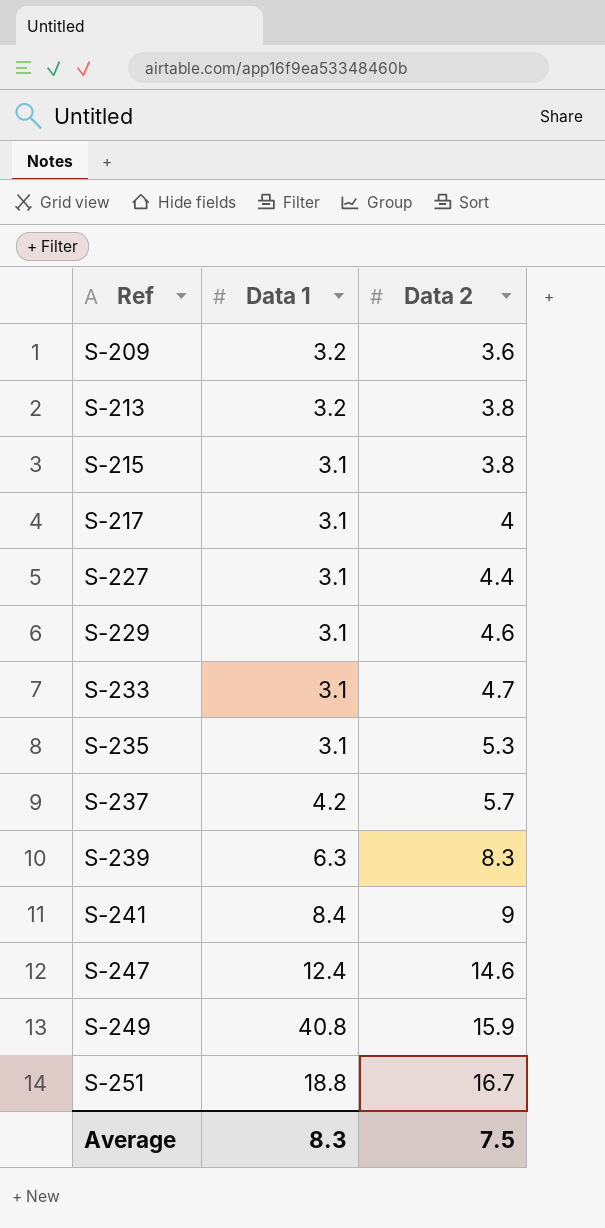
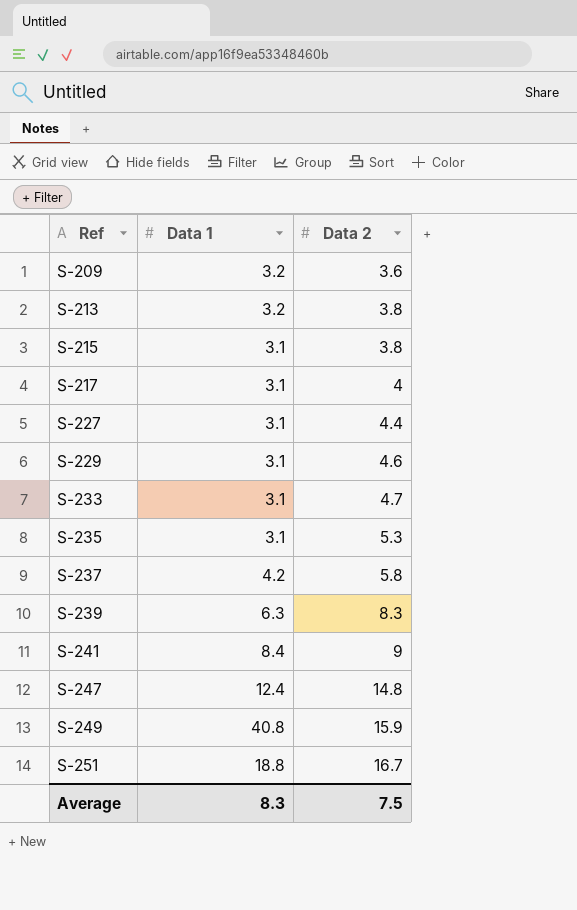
S-237 | Data 2: 5.7 -> 5.8
S-247 | Data 2: 14.6 -> 14.8

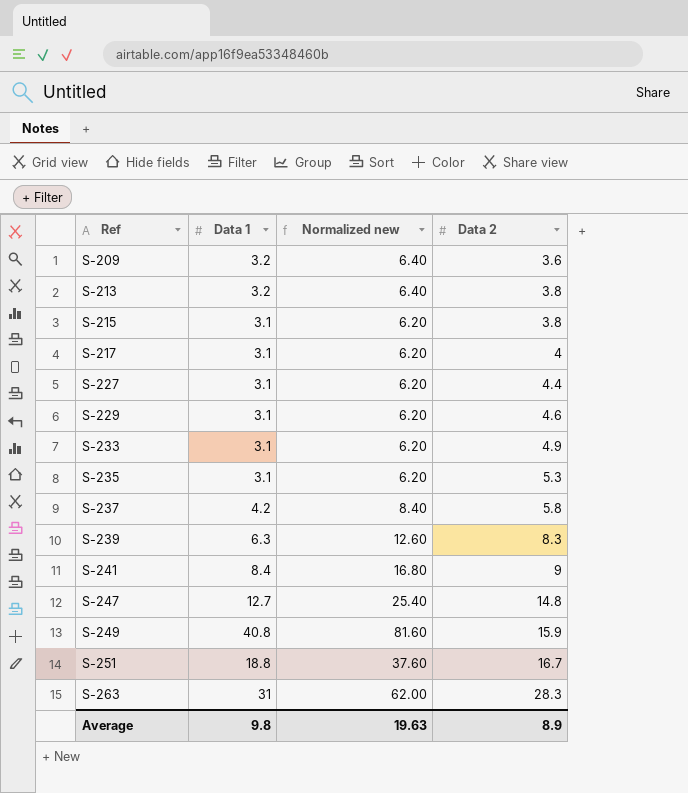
column Normalized new | formula: none -> [Data 1] * 2
S-233 | Data 2: 4.7 -> 4.9
S-247 | Data 1: 12.4 -> 12.7
row S-263: none -> 31 | 62.00 | 28.3
Average | Data 1: 8.3 -> 9.8
Average | Data 2: 7.5 -> 8.9

